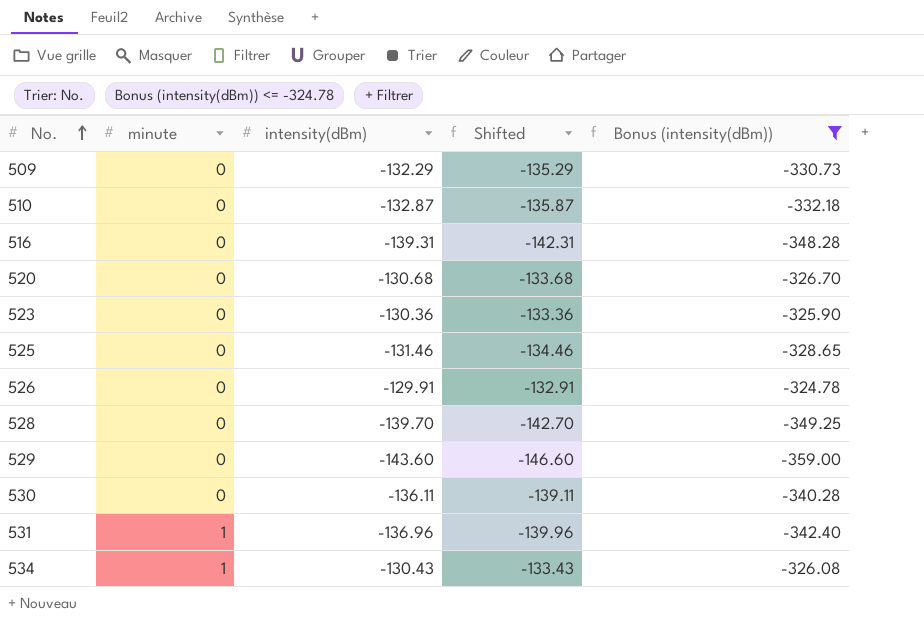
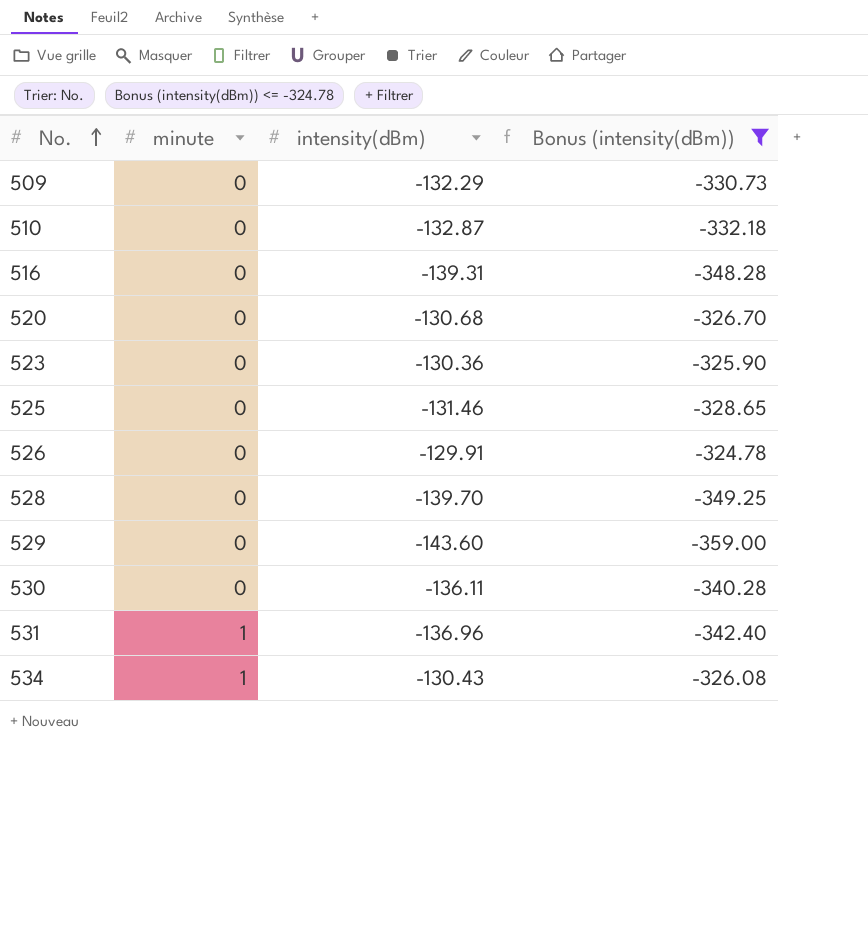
column Shifted | formula: [intensity(dBm)] - 3 -> none

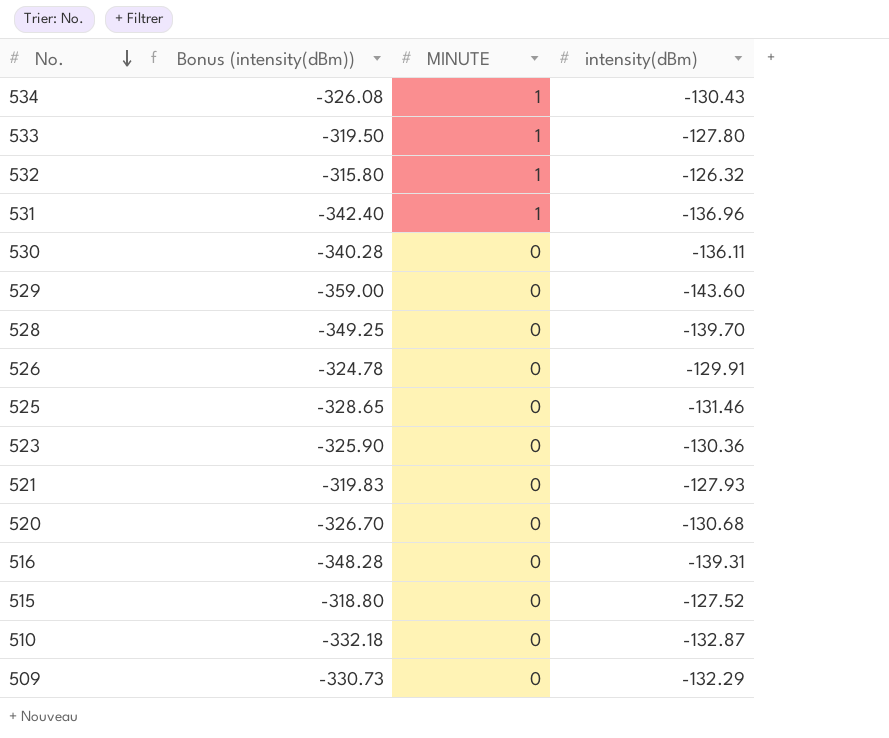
filter: Bonus (intensity(dBm)) <= -324.78 -> none
row order: No. ascending -> No. descending
column Bonus (intensity(dBm)) | position: 4 -> 2
column name: minute -> MINUTE

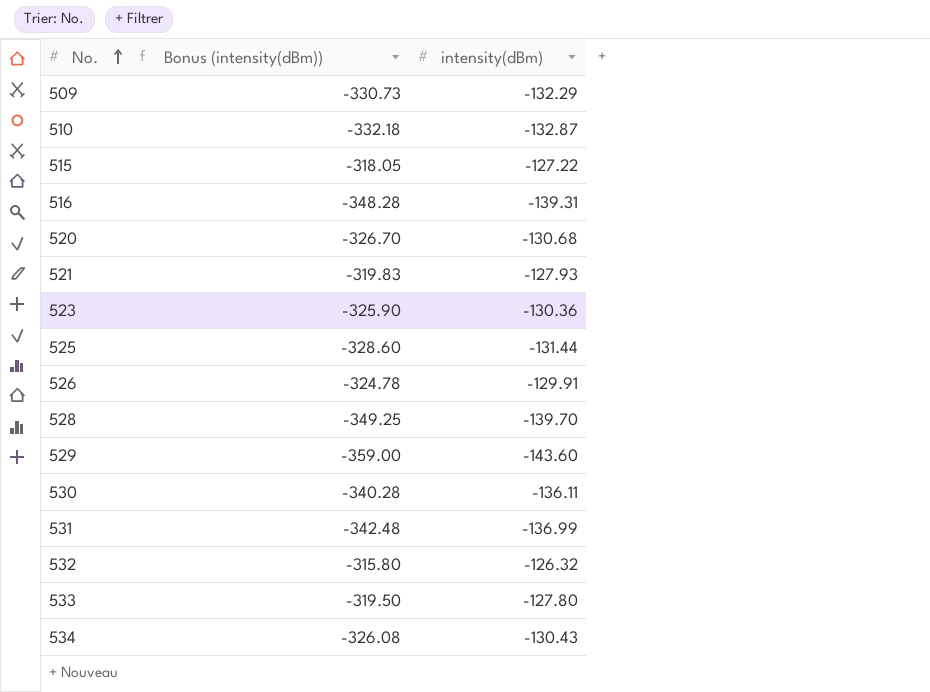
row order: No. descending -> No. ascending
column MINUTE | position: 3 -> none
515 | Bonus (intensity(dBm)): -318.80 -> -318.05
515 | intensity(dBm): -127.52 -> -127.22
525 | Bonus (intensity(dBm)): -328.65 -> -328.60
525 | intensity(dBm): -131.46 -> -131.44
531 | Bonus (intensity(dBm)): -342.40 -> -342.48
531 | intensity(dBm): -136.96 -> -136.99

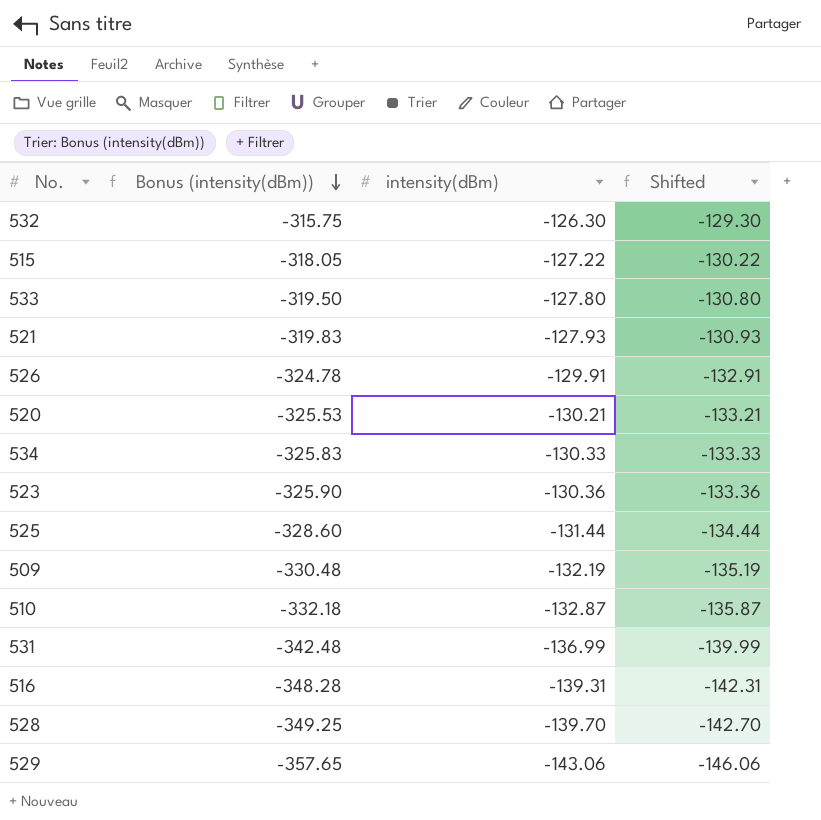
row order: No. ascending -> Bonus (intensity(dBm)) descending
column Shifted | formula: none -> [intensity(dBm)] - 3
row 530: -340.28 | -136.11 -> none
532 | Bonus (intensity(dBm)): -315.80 -> -315.75
532 | intensity(dBm): -126.32 -> -126.30
520 | Bonus (intensity(dBm)): -326.70 -> -325.53
520 | intensity(dBm): -130.68 -> -130.21
534 | Bonus (intensity(dBm)): -326.08 -> -325.83
534 | intensity(dBm): -130.43 -> -130.33
509 | Bonus (intensity(dBm)): -330.73 -> -330.48
509 | intensity(dBm): -132.29 -> -132.19
529 | Bonus (intensity(dBm)): -359.00 -> -357.65
529 | intensity(dBm): -143.60 -> -143.06

